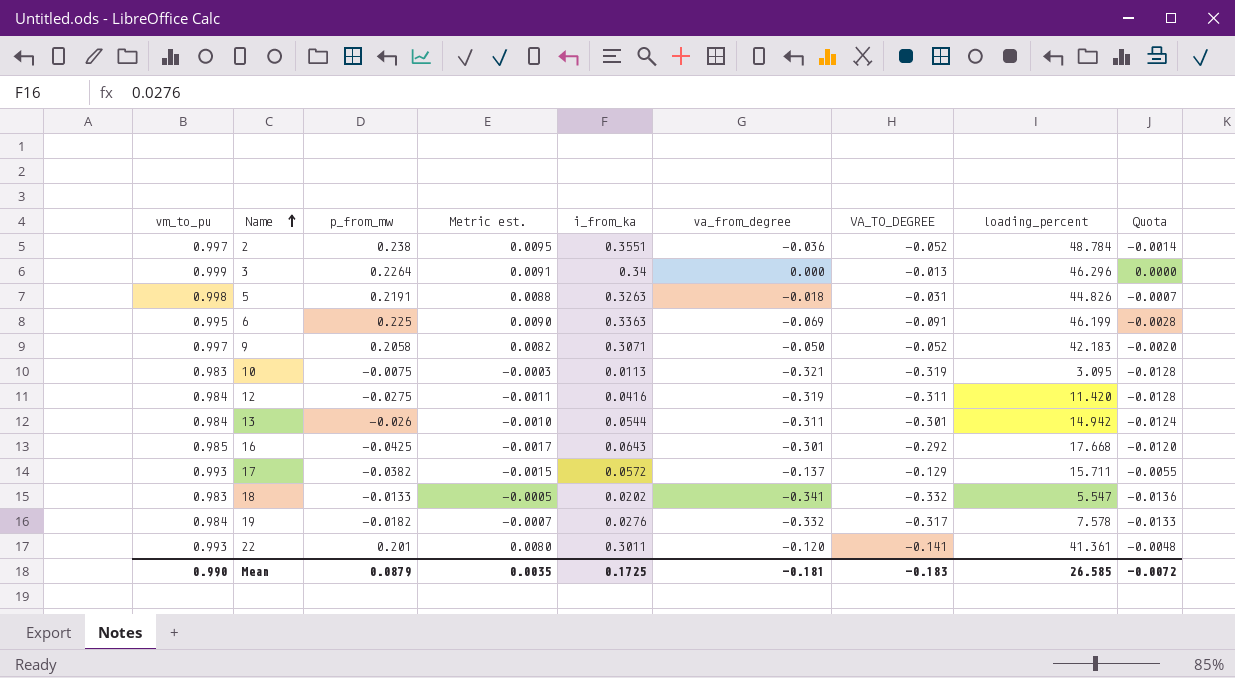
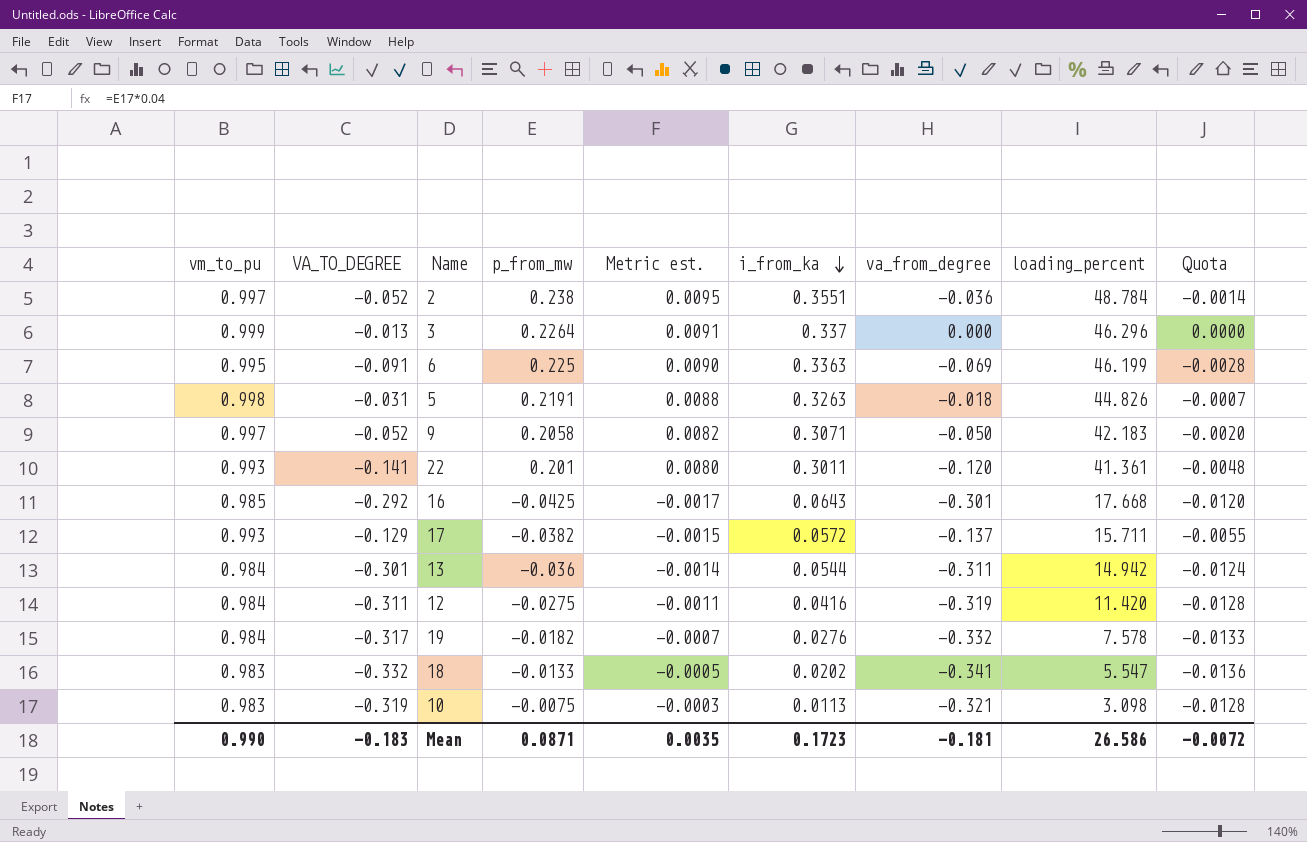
row order: Name ascending -> i_from_ka descending
column VA_TO_DEGREE | position: 7 -> 2
3 | i_from_ka: 0.34 -> 0.337
13 | p_from_mw: -0.026 -> -0.036
13 | Metric est.: -0.0010 -> -0.0014
10 | loading_percent: 3.095 -> 3.098
Mean | p_from_mw: 0.0879 -> 0.0871
Mean | i_from_ka: 0.1725 -> 0.1723
Mean | loading_percent: 26.585 -> 26.586

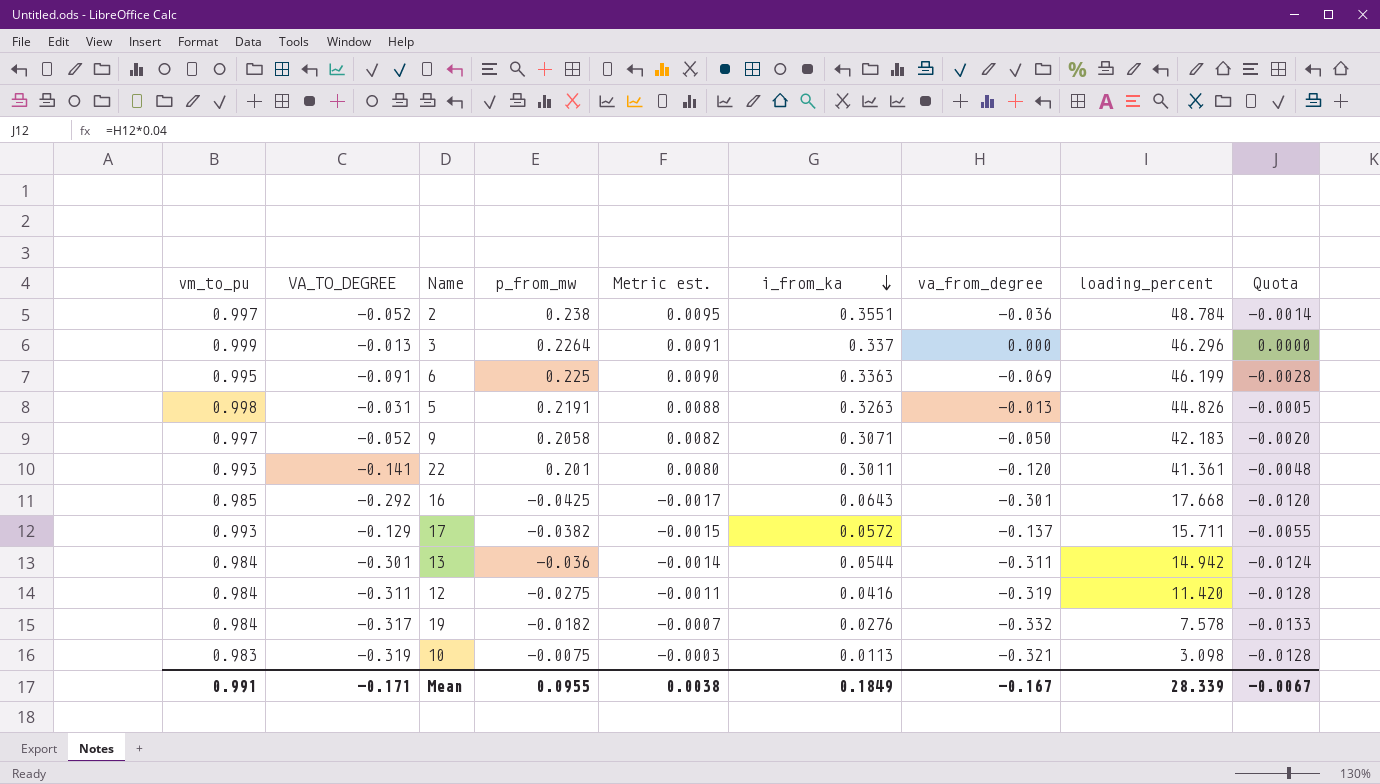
row 18: 0.983 | -0.332 | -0.0133 | -0.0005 | 0.0202 | -0.341 | 5.547 | -0.0136 -> none
5 | va_from_degree: -0.018 -> -0.013
5 | Quota: -0.0007 -> -0.0005
Mean | vm_to_pu: 0.990 -> 0.991
Mean | VA_TO_DEGREE: -0.183 -> -0.171
Mean | p_from_mw: 0.0871 -> 0.0955
Mean | Metric est.: 0.0035 -> 0.0038
Mean | i_from_ka: 0.1723 -> 0.1849
Mean | va_from_degree: -0.181 -> -0.167
Mean | loading_percent: 26.586 -> 28.339
Mean | Quota: -0.0072 -> -0.0067

